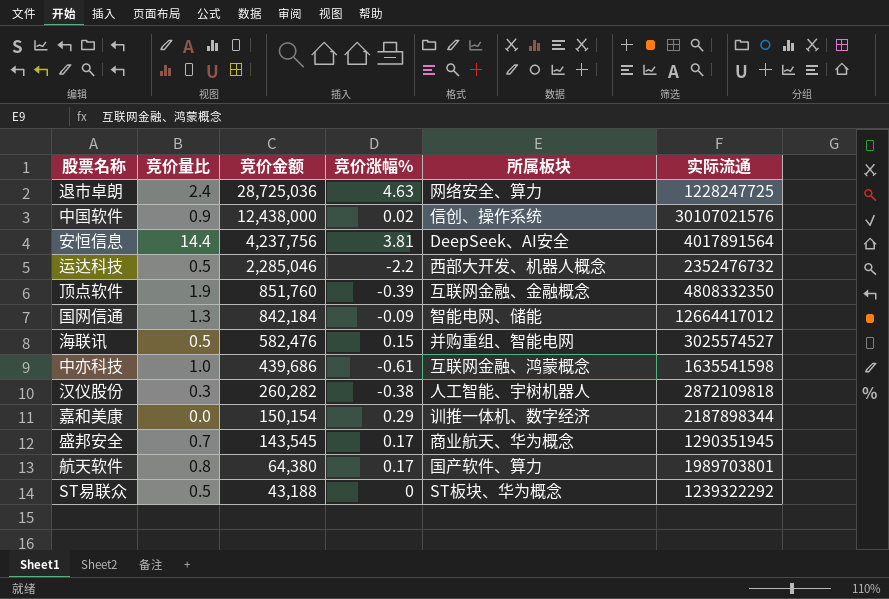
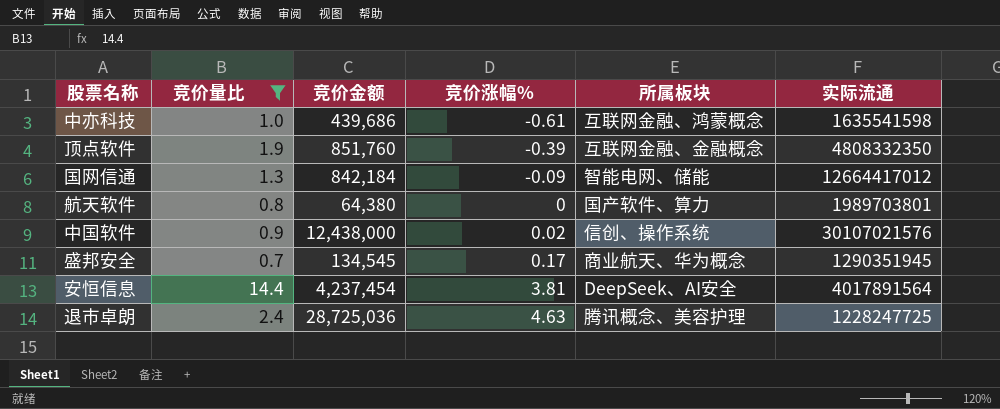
filter: none -> 竞价量比 >= 0.7
row order: 竞价金额 descending -> 竞价涨幅% ascending
航天软件 | 竞价涨幅%: 0.17 -> 0
盛邦安全 | 竞价金额: 143,545 -> 134,545
安恒信息 | 竞价金额: 4,237,756 -> 4,237,454
退市卓朗 | 所属板块: 网络安全、算力 -> 腾讯概念、美容护理

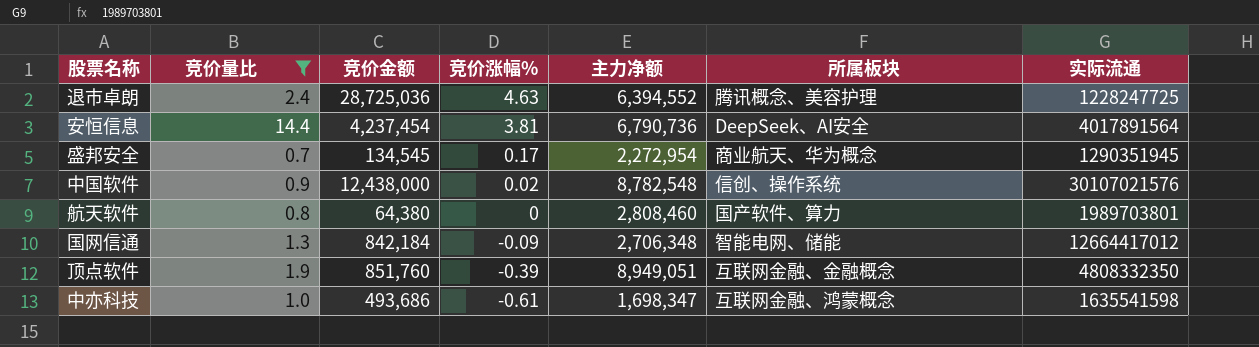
row order: 竞价涨幅% ascending -> 竞价涨幅% descending
column 主力净额 | position: none -> 5
中亦科技 | 竞价金额: 439,686 -> 493,686

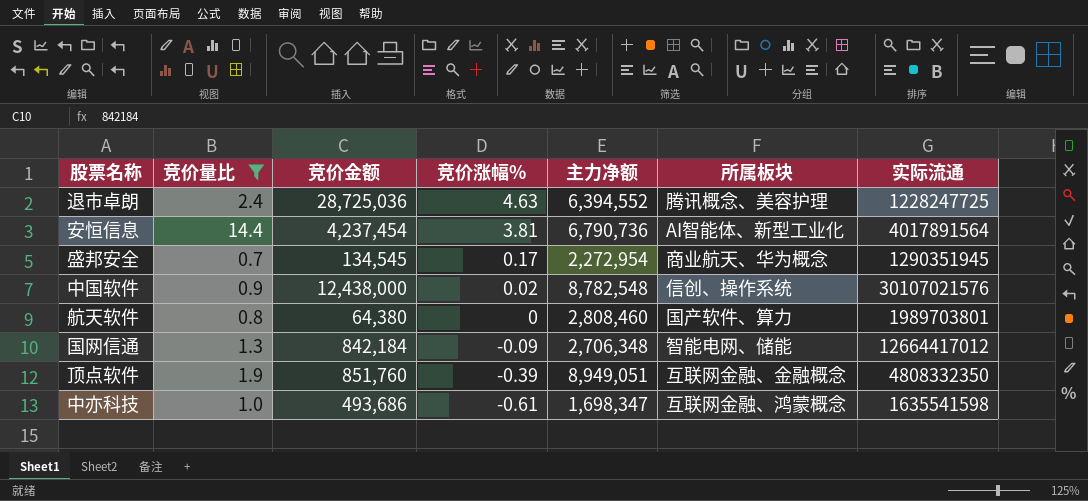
安恒信息 | 所属板块: DeepSeek、AI安全 -> AI智能体、新型工业化

